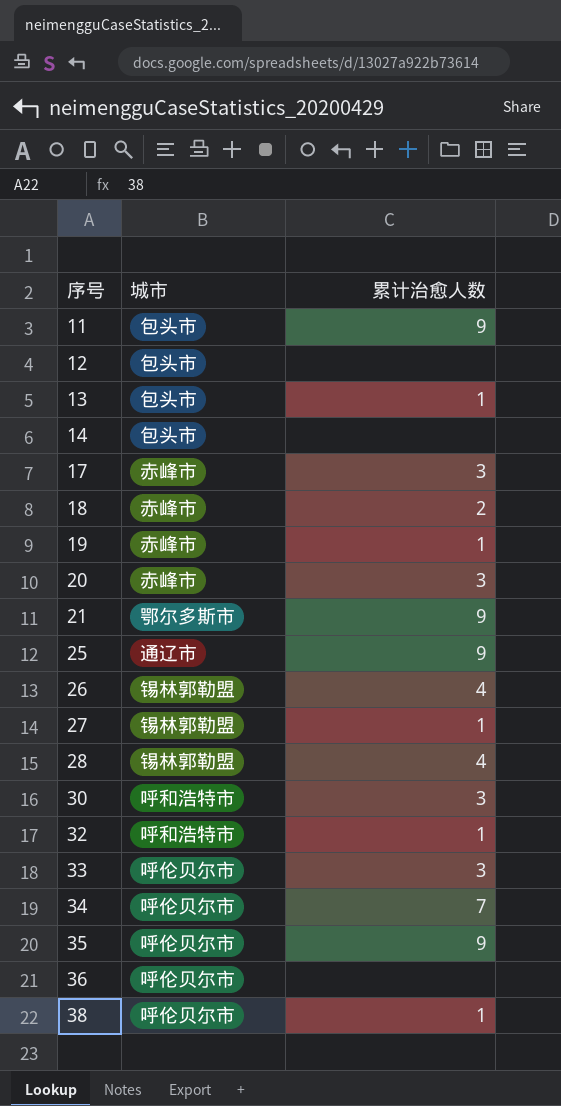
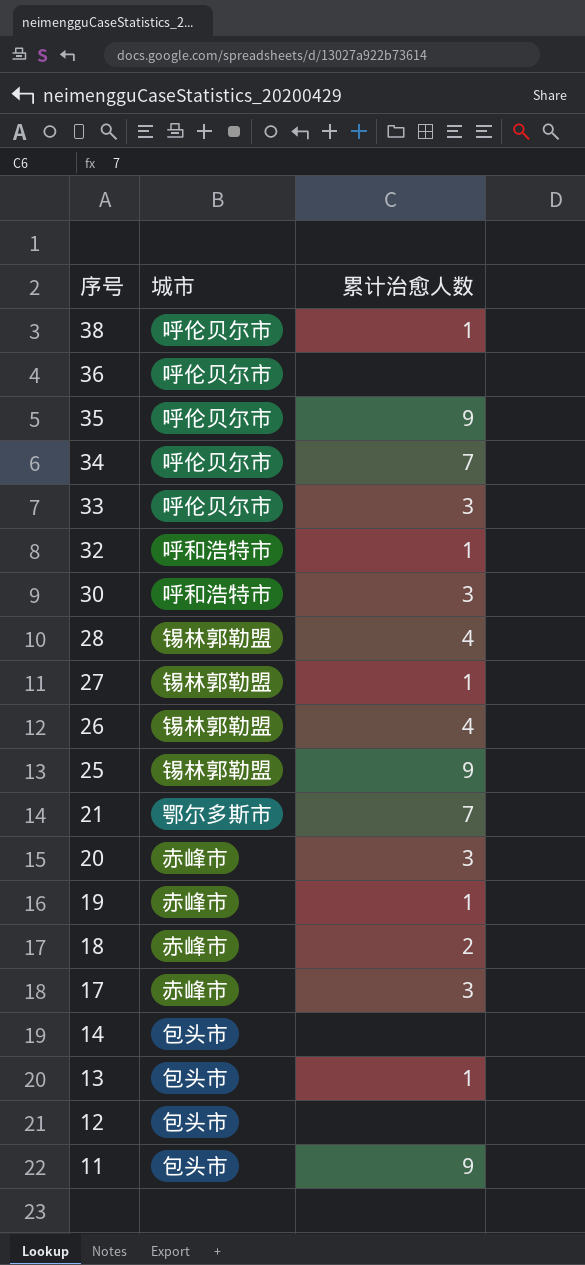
row order: 序号 ascending -> 序号 descending
25 | 城市: 通辽市 -> 锡林郭勒盟
21 | 累计治愈人数: 9 -> 7

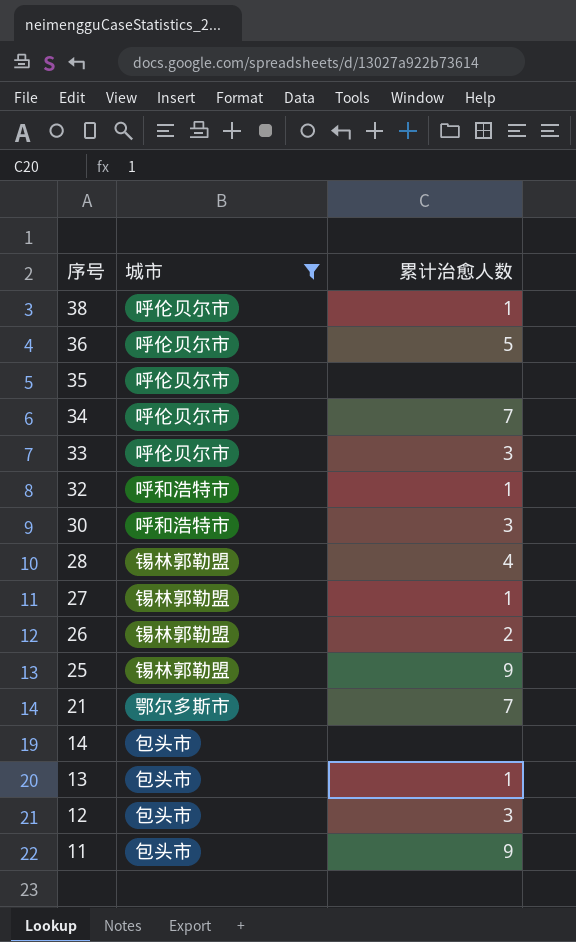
filter: none -> 城市 != 赤峰市
36 | 累计治愈人数: none -> 5
35 | 累计治愈人数: 9 -> none
26 | 累计治愈人数: 4 -> 2
12 | 累计治愈人数: none -> 3

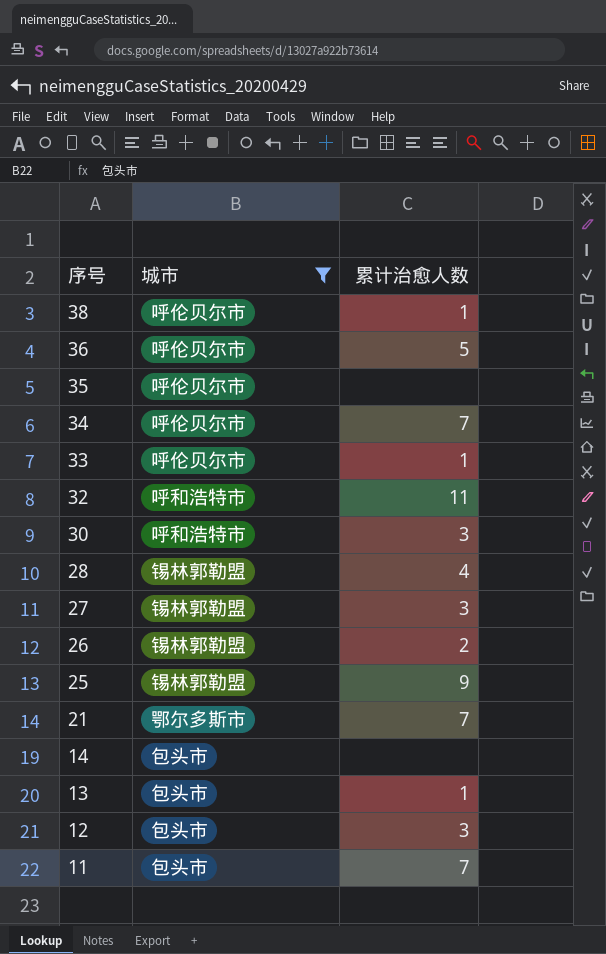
33 | 累计治愈人数: 3 -> 1
32 | 累计治愈人数: 1 -> 11
27 | 累计治愈人数: 1 -> 3
11 | 累计治愈人数: 9 -> 7

